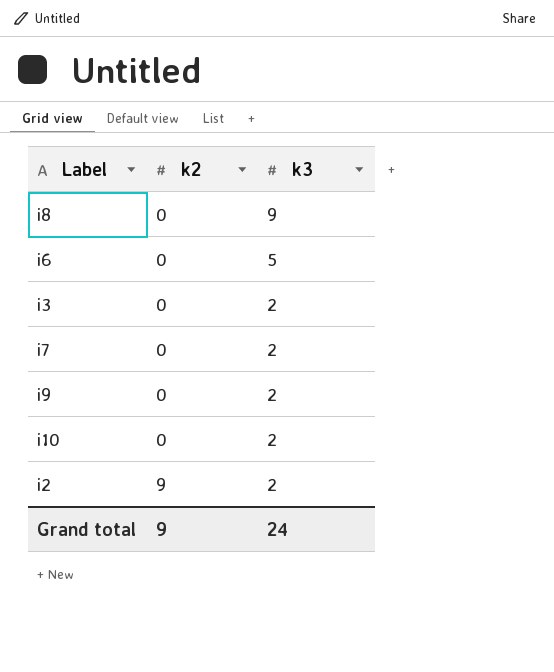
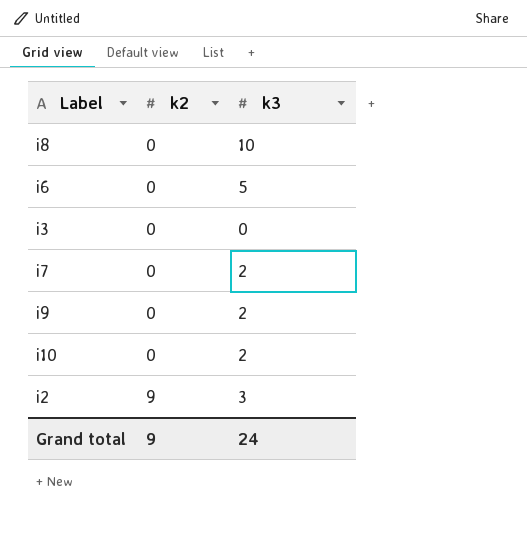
i8 | k3: 9 -> 10
i3 | k3: 2 -> 0
i2 | k3: 2 -> 3

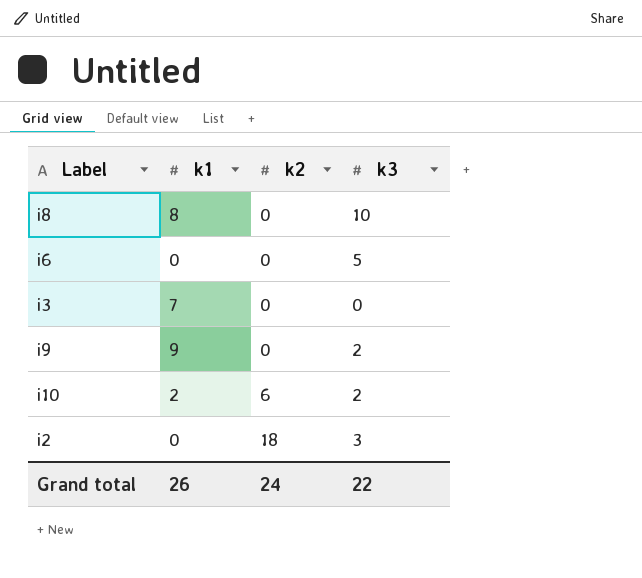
column k1 | position: none -> 2
row i7: 0 | 2 -> none
i10 | k2: 0 -> 6
i2 | k2: 9 -> 18
Grand total | k2: 9 -> 24
Grand total | k3: 24 -> 22

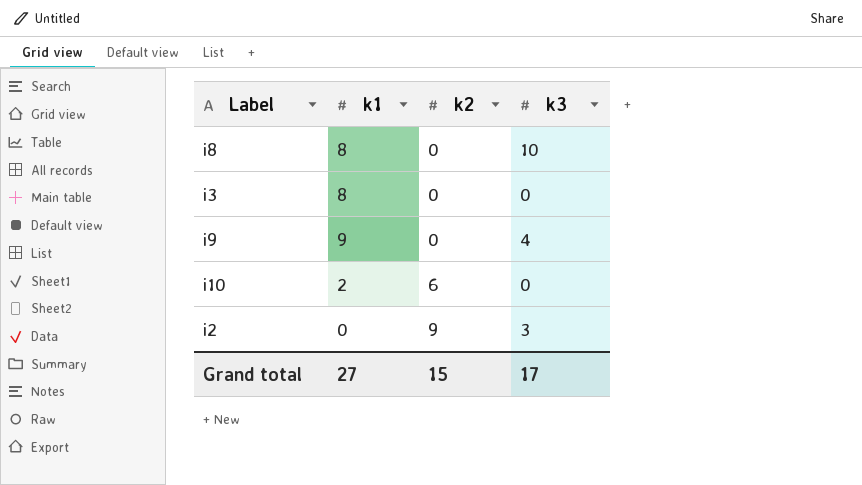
row i6: 0 | 0 | 5 -> none
i3 | k1: 7 -> 8
i9 | k3: 2 -> 4
i10 | k3: 2 -> 0
i2 | k2: 18 -> 9
Grand total | k1: 26 -> 27
Grand total | k2: 24 -> 15
Grand total | k3: 22 -> 17

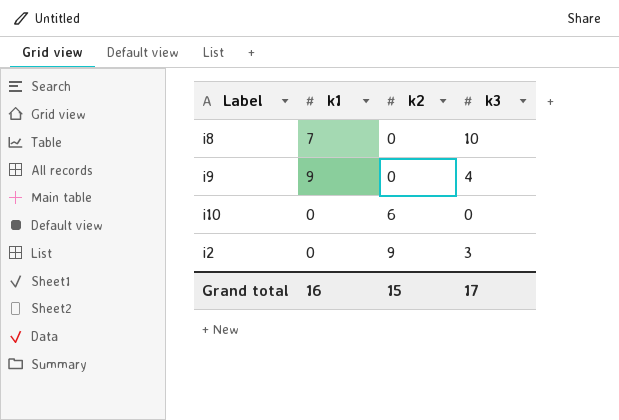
row i3: 8 | 0 | 0 -> none
i8 | k1: 8 -> 7
i10 | k1: 2 -> 0
Grand total | k1: 27 -> 16

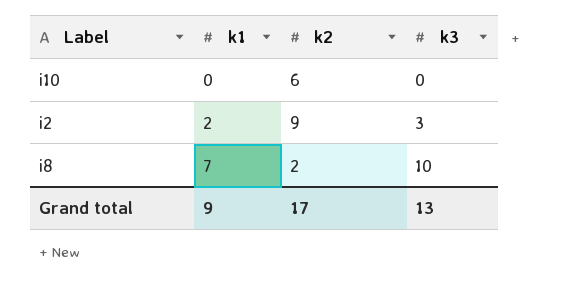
row order: k2 ascending -> k1 ascending
row i9: 9 | 0 | 4 -> none
i2 | k1: 0 -> 2
i8 | k2: 0 -> 2
Grand total | k1: 16 -> 9
Grand total | k2: 15 -> 17
Grand total | k3: 17 -> 13

